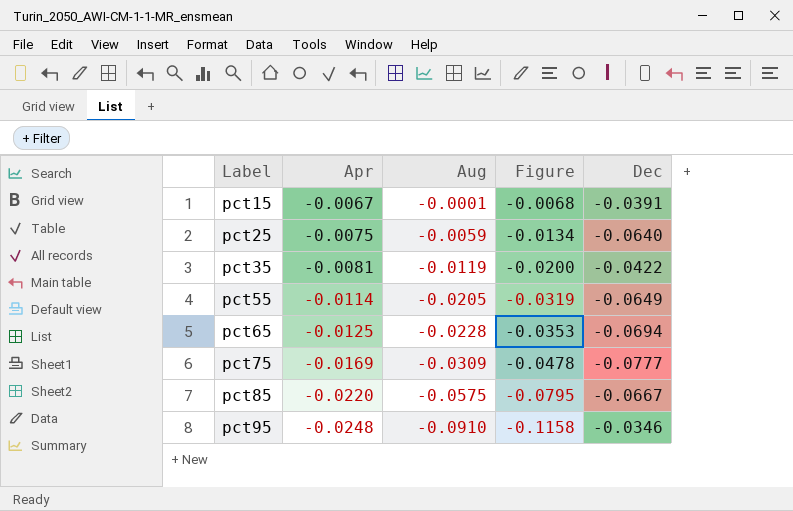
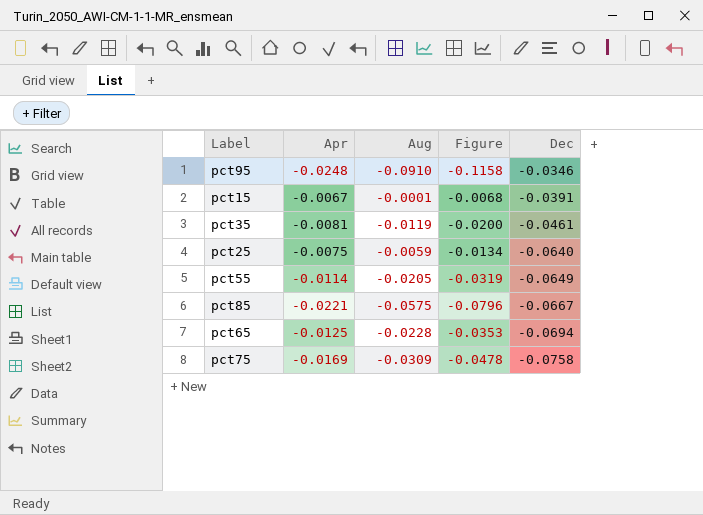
row order: Label ascending -> Dec descending
pct35 | Dec: -0.0422 -> -0.0461
pct85 | Apr: -0.0220 -> -0.0221
pct85 | Figure: -0.0795 -> -0.0796
pct75 | Dec: -0.0777 -> -0.0758

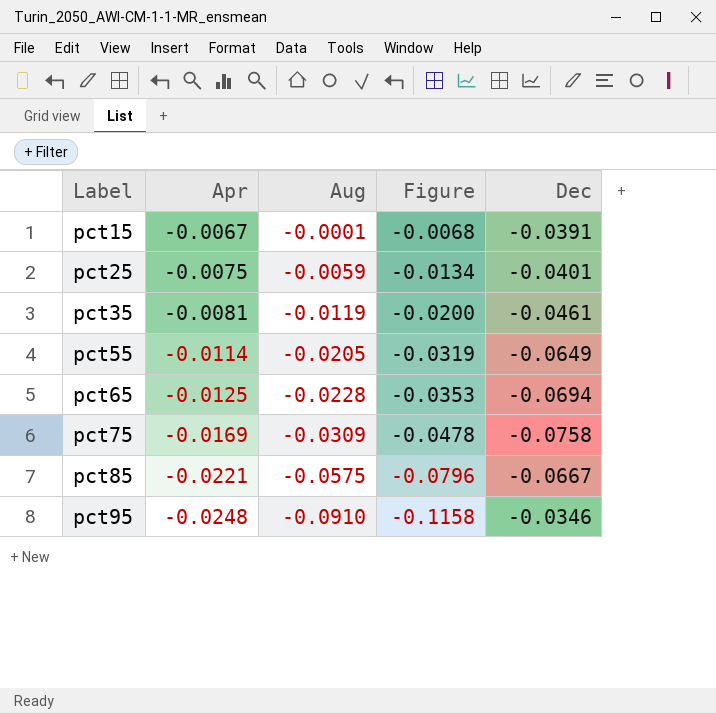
row order: Dec descending -> Label ascending
pct25 | Dec: -0.0640 -> -0.0401

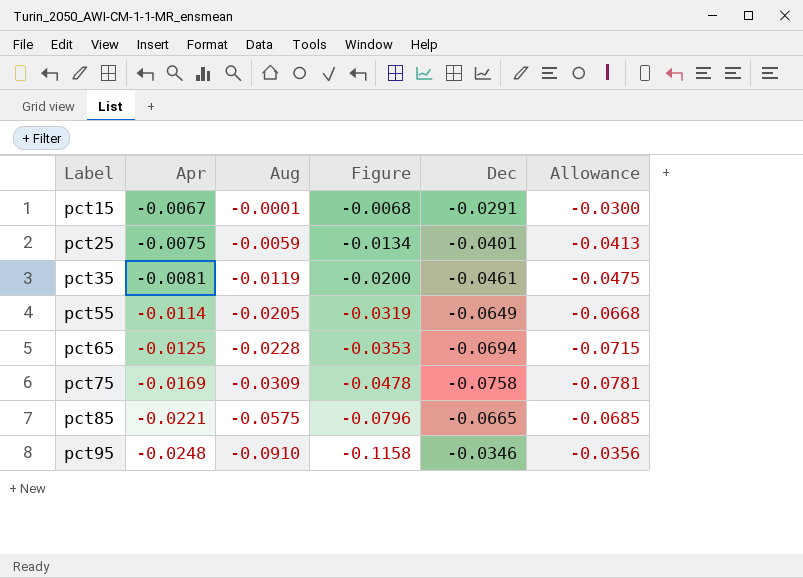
column Allowance | formula: none -> [Dec] * 1.03
pct15 | Dec: -0.0391 -> -0.0291
pct85 | Dec: -0.0667 -> -0.0665

